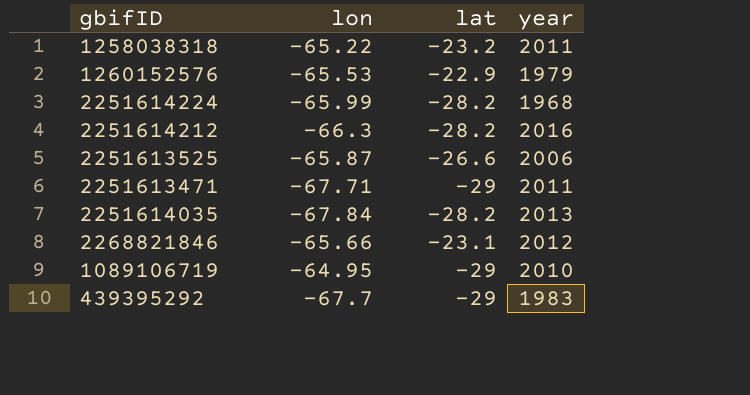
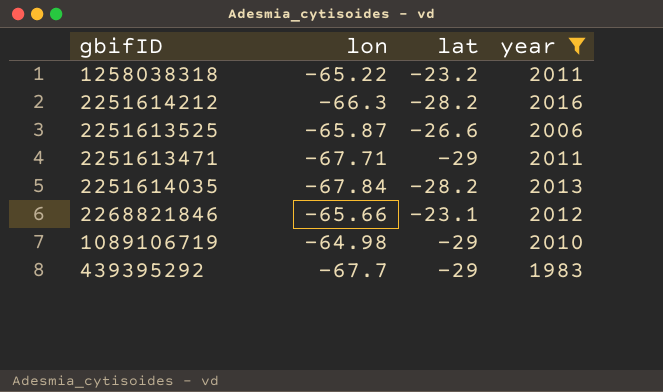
filter: none -> year >= 1983
1089106719 | lon: -64.95 -> -64.98

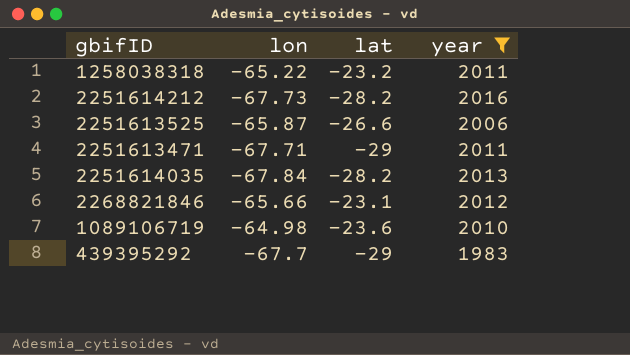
2251614212 | lon: -66.3 -> -67.73
1089106719 | lat: -29 -> -23.6

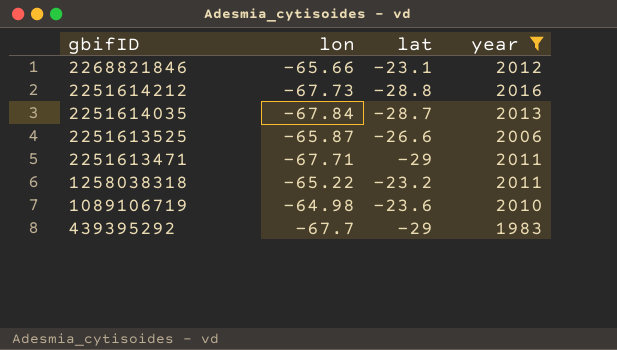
row order: none -> gbifID descending
2251614212 | lat: -28.2 -> -28.8
2251614035 | lat: -28.2 -> -28.7

